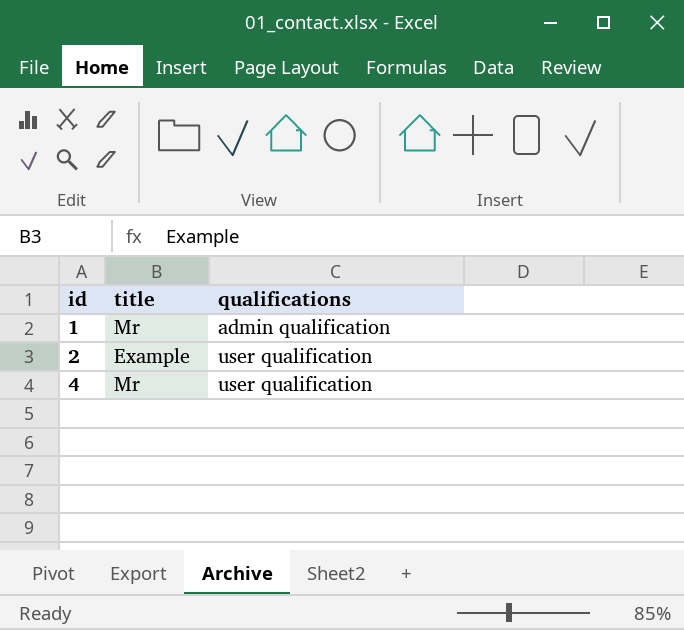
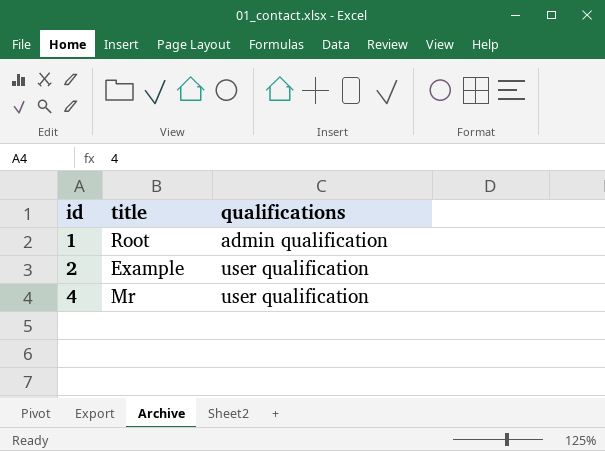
1 | title: Mr -> Root

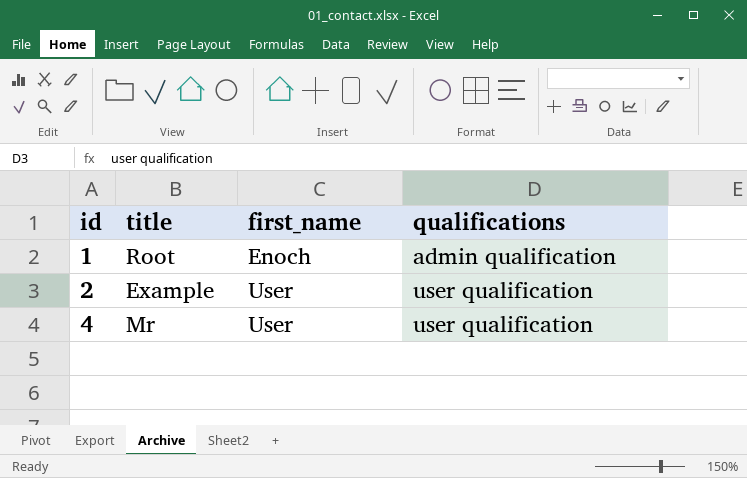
column first_name | position: none -> 3

